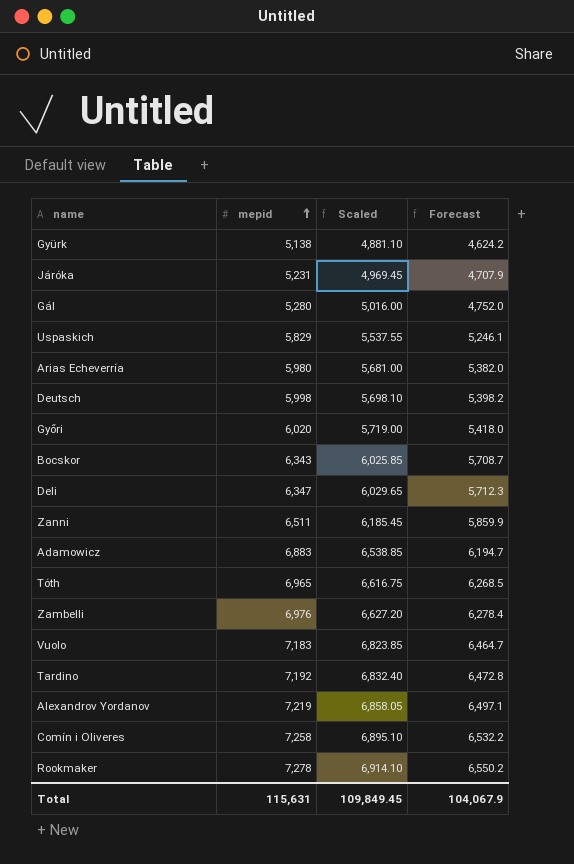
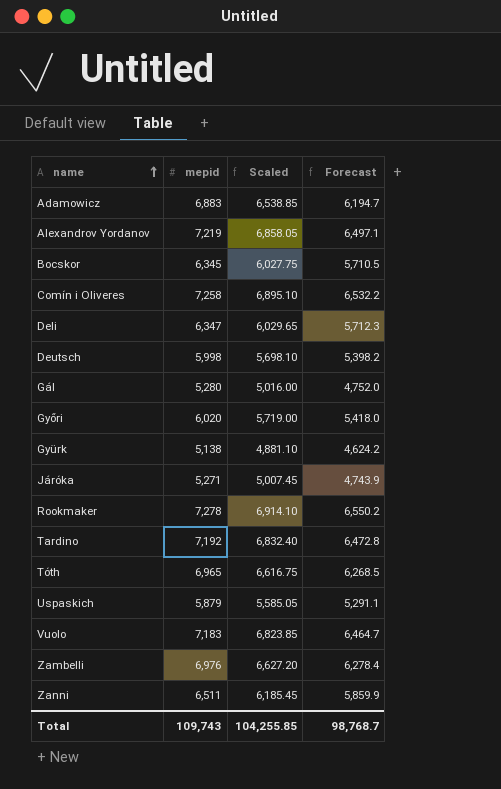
row order: mepid ascending -> name ascending
row Arias Echeverría: 5,980 | 5,681.00 | 5,382.0 -> none
Bocskor | mepid: 6,343 -> 6,345
Bocskor | Scaled: 6,025.85 -> 6,027.75
Bocskor | Forecast: 5,708.7 -> 5,710.5
Járóka | mepid: 5,231 -> 5,271
Járóka | Scaled: 4,969.45 -> 5,007.45
Járóka | Forecast: 4,707.9 -> 4,743.9
Uspaskich | mepid: 5,829 -> 5,879
Uspaskich | Scaled: 5,537.55 -> 5,585.05
Uspaskich | Forecast: 5,246.1 -> 5,291.1
Total | mepid: 115,631 -> 109,743
Total | Scaled: 109,849.45 -> 104,255.85
Total | Forecast: 104,067.9 -> 98,768.7

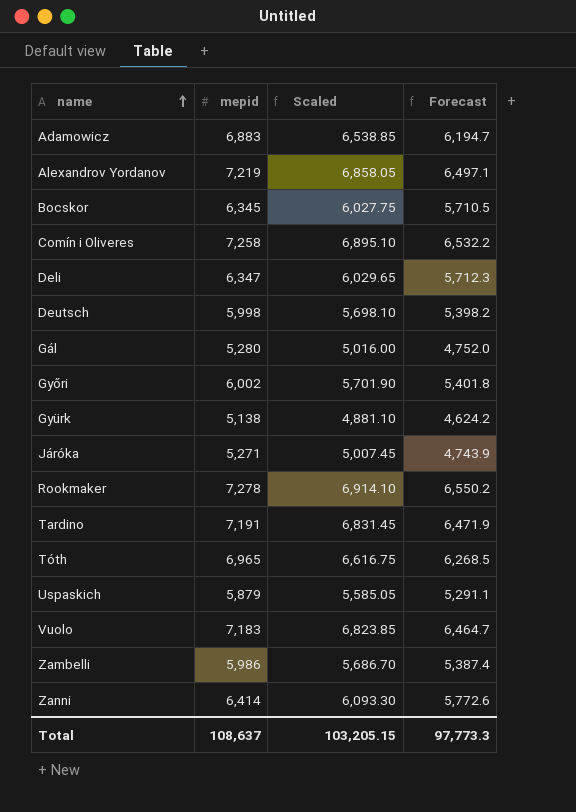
Győri | mepid: 6,020 -> 6,002
Győri | Scaled: 5,719.00 -> 5,701.90
Győri | Forecast: 5,418.0 -> 5,401.8
Tardino | mepid: 7,192 -> 7,191
Tardino | Scaled: 6,832.40 -> 6,831.45
Tardino | Forecast: 6,472.8 -> 6,471.9
Zambelli | mepid: 6,976 -> 5,986
Zambelli | Scaled: 6,627.20 -> 5,686.70
Zambelli | Forecast: 6,278.4 -> 5,387.4
Zanni | mepid: 6,511 -> 6,414
Zanni | Scaled: 6,185.45 -> 6,093.30
Zanni | Forecast: 5,859.9 -> 5,772.6
Total | mepid: 109,743 -> 108,637
Total | Scaled: 104,255.85 -> 103,205.15
Total | Forecast: 98,768.7 -> 97,773.3

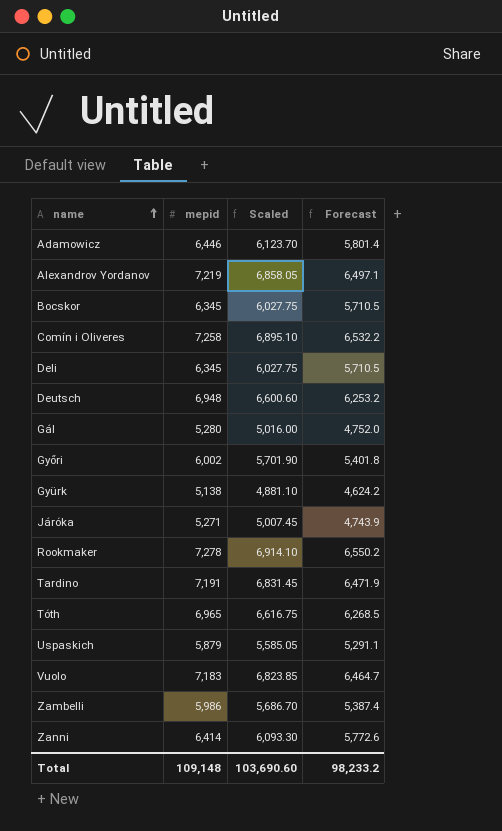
Adamowicz | mepid: 6,883 -> 6,446
Adamowicz | Scaled: 6,538.85 -> 6,123.70
Adamowicz | Forecast: 6,194.7 -> 5,801.4
Deli | mepid: 6,347 -> 6,345
Deli | Scaled: 6,029.65 -> 6,027.75
Deli | Forecast: 5,712.3 -> 5,710.5
Deutsch | mepid: 5,998 -> 6,948
Deutsch | Scaled: 5,698.10 -> 6,600.60
Deutsch | Forecast: 5,398.2 -> 6,253.2
Total | mepid: 108,637 -> 109,148
Total | Scaled: 103,205.15 -> 103,690.60
Total | Forecast: 97,773.3 -> 98,233.2

